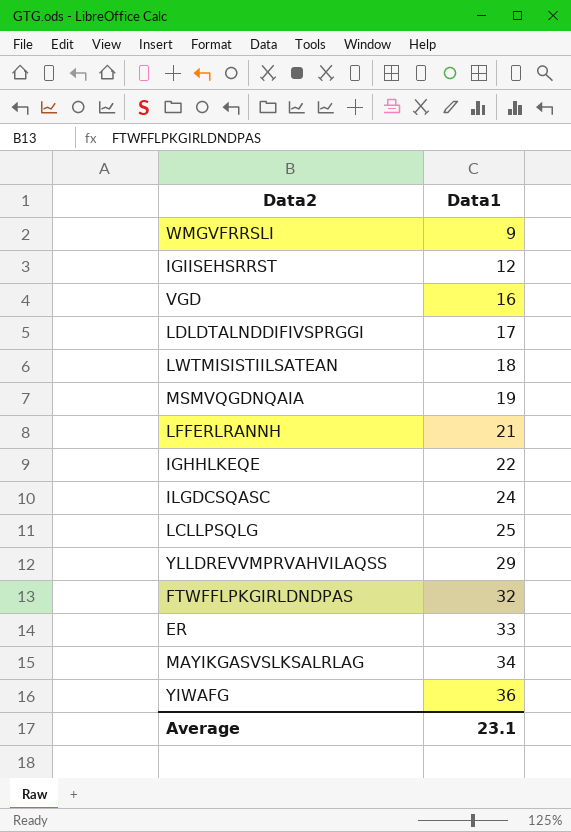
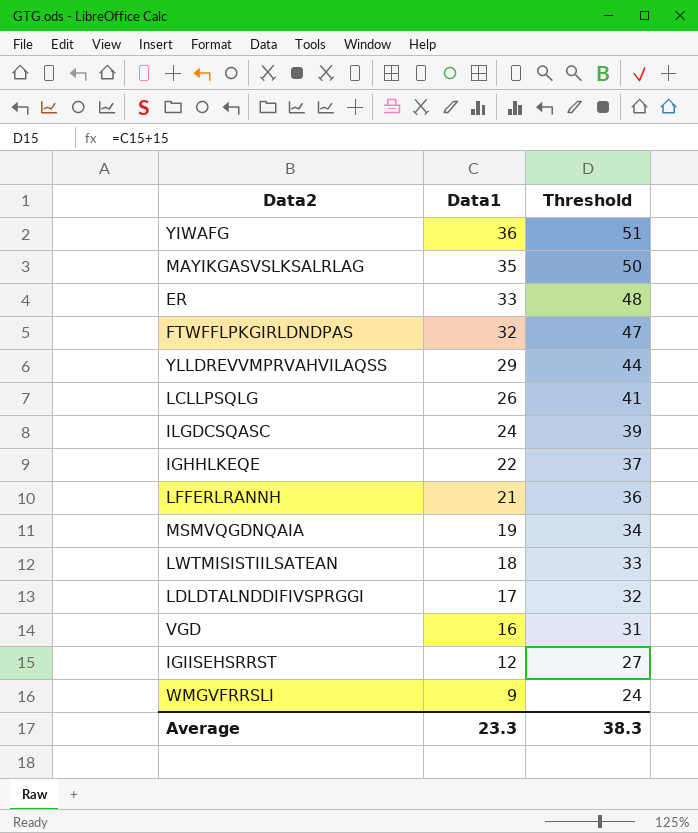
row order: Data1 ascending -> Data1 descending
column Threshold | formula: none -> [Data1] + 15
MAYIKGASVSLKSALRLAG | Data1: 34 -> 35
LCLLPSQLG | Data1: 25 -> 26
Average | Data1: 23.1 -> 23.3

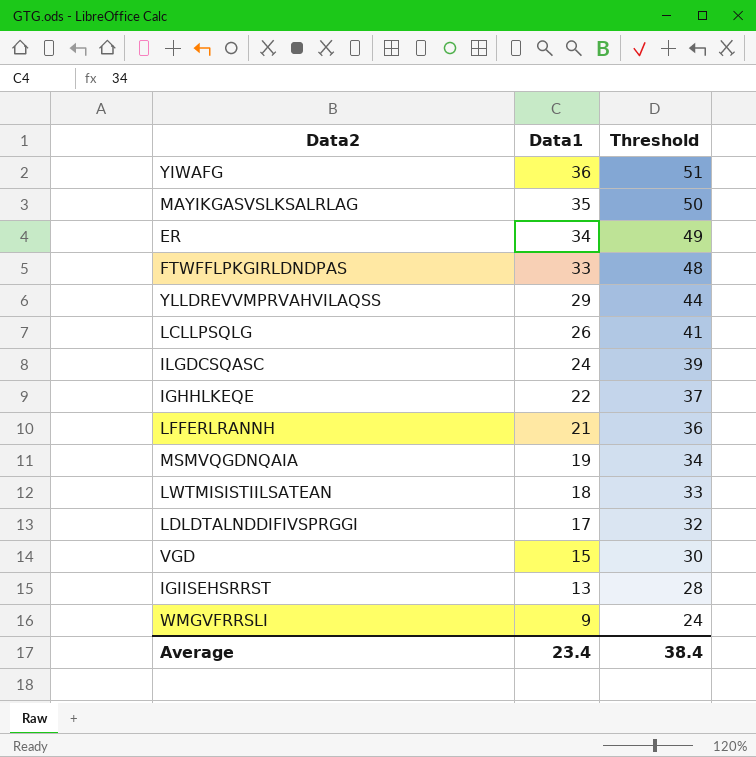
ER | Data1: 33 -> 34
ER | Threshold: 48 -> 49
FTWFFLPKGIRLDNDPAS | Data1: 32 -> 33
FTWFFLPKGIRLDNDPAS | Threshold: 47 -> 48
VGD | Data1: 16 -> 15
VGD | Threshold: 31 -> 30
IGIISEHSRRST | Data1: 12 -> 13
IGIISEHSRRST | Threshold: 27 -> 28
Average | Data1: 23.3 -> 23.4
Average | Threshold: 38.3 -> 38.4

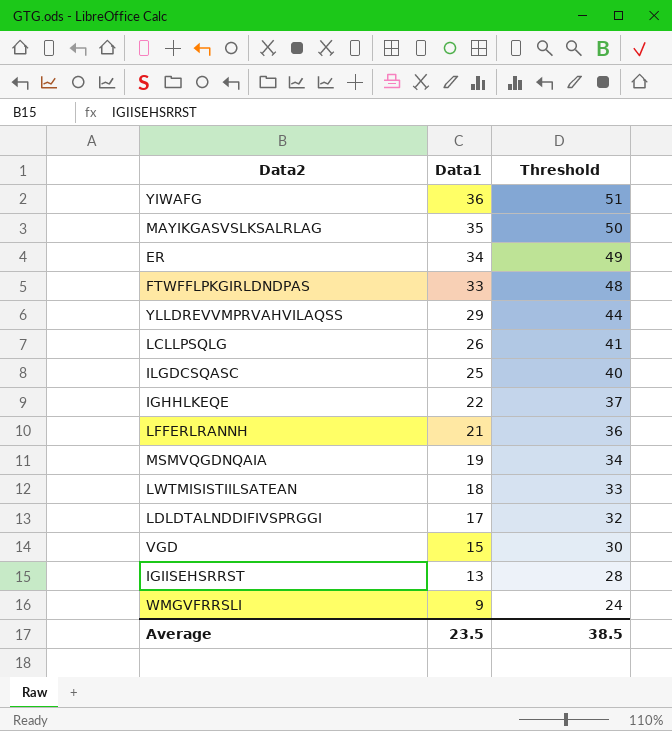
ILGDCSQASC | Data1: 24 -> 25
ILGDCSQASC | Threshold: 39 -> 40
Average | Data1: 23.4 -> 23.5
Average | Threshold: 38.4 -> 38.5

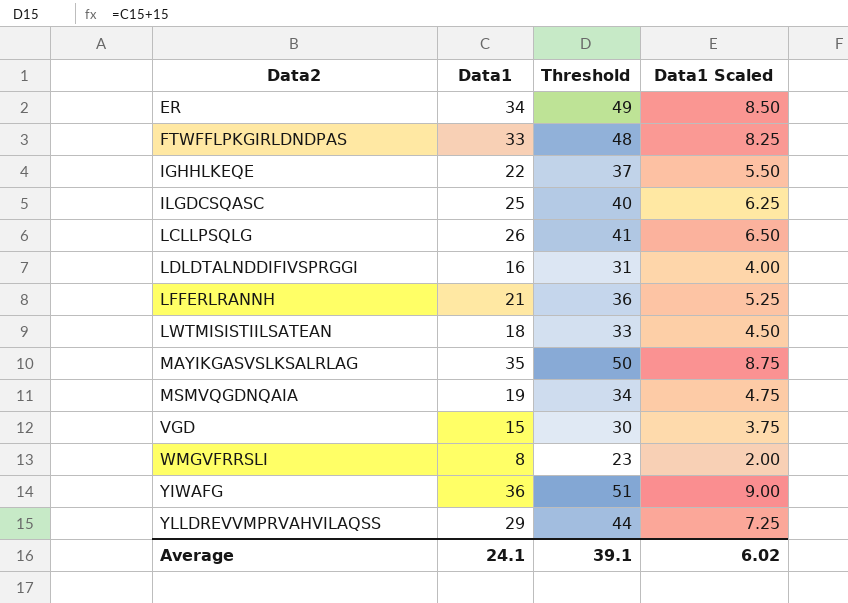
row order: Data1 descending -> Data2 ascending
column Data1 Scaled | formula: none -> [Data1] * 0.25
row IGIISEHSRRST: 13 | 28 -> none
LDLDTALNDDIFIVSPRGGI | Data1: 17 -> 16
LDLDTALNDDIFIVSPRGGI | Threshold: 32 -> 31
WMGVFRRSLI | Data1: 9 -> 8
WMGVFRRSLI | Threshold: 24 -> 23
Average | Data1: 23.5 -> 24.1
Average | Threshold: 38.5 -> 39.1

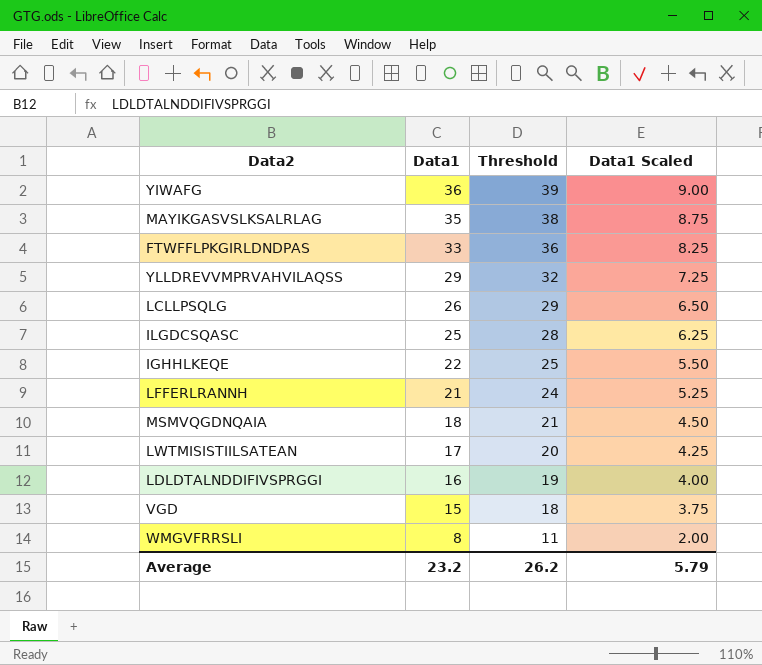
row order: Data2 ascending -> Data1 descending
column Threshold | formula: [Data1] + 15 -> [Data1] + 3
row ER: 34 | 49 | 8.50 -> none
MSMVQGDNQAIA | Data1: 19 -> 18
MSMVQGDNQAIA | Data1 Scaled: 4.75 -> 4.50
LWTMISISTIILSATEAN | Data1: 18 -> 17
LWTMISISTIILSATEAN | Data1 Scaled: 4.50 -> 4.25
Average | Data1: 24.1 -> 23.2
Average | Threshold: 39.1 -> 26.2
Average | Data1 Scaled: 6.02 -> 5.79

